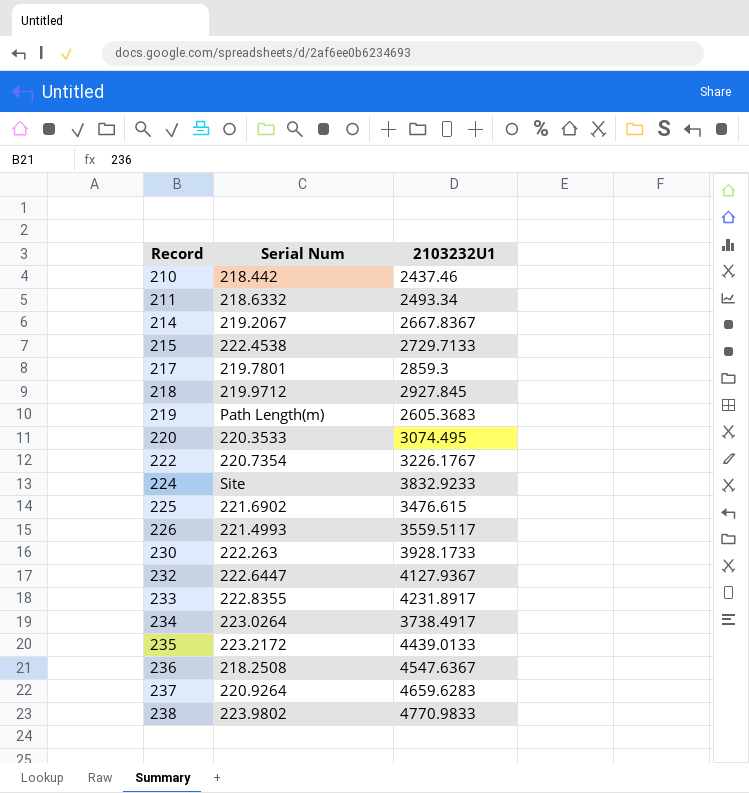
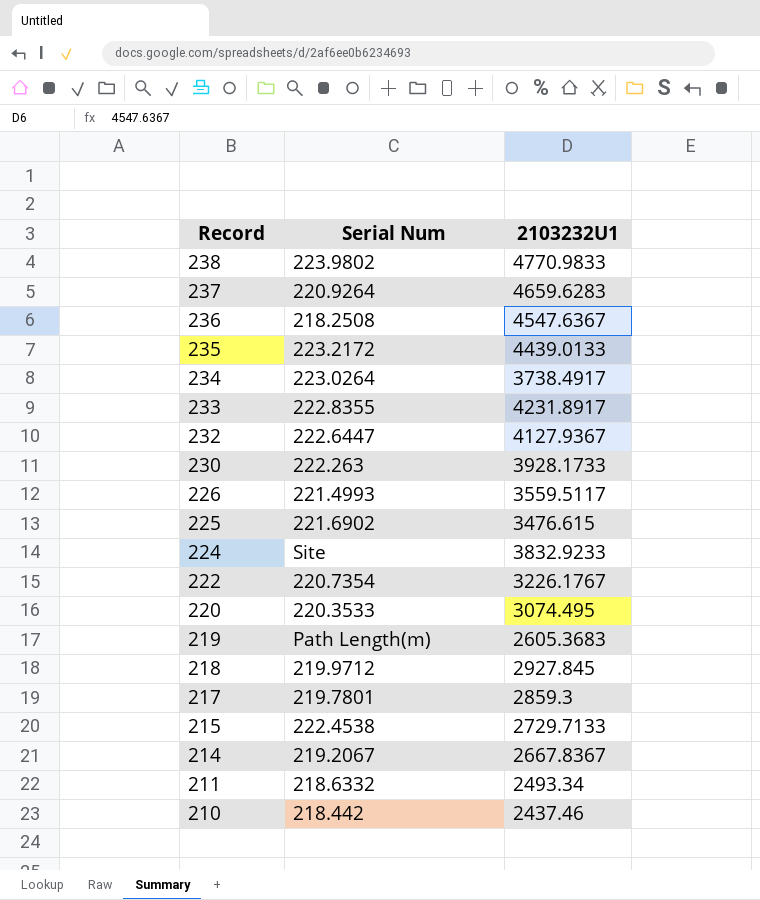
row order: Record ascending -> Record descending

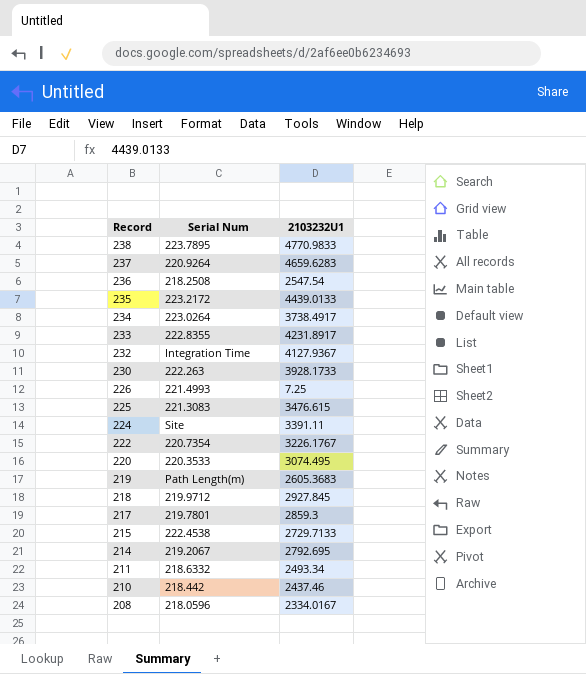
238 | Serial Num: 223.9802 -> 223.7895
236 | 2103232U1: 4547.6367 -> 2547.54
232 | Serial Num: 222.6447 -> Integration Time
226 | 2103232U1: 3559.5117 -> 7.25
225 | Serial Num: 221.6902 -> 221.3083
224 | 2103232U1: 3832.9233 -> 3391.11
214 | 2103232U1: 2667.8367 -> 2792.695
row 208: none -> 218.0596 | 2334.0167

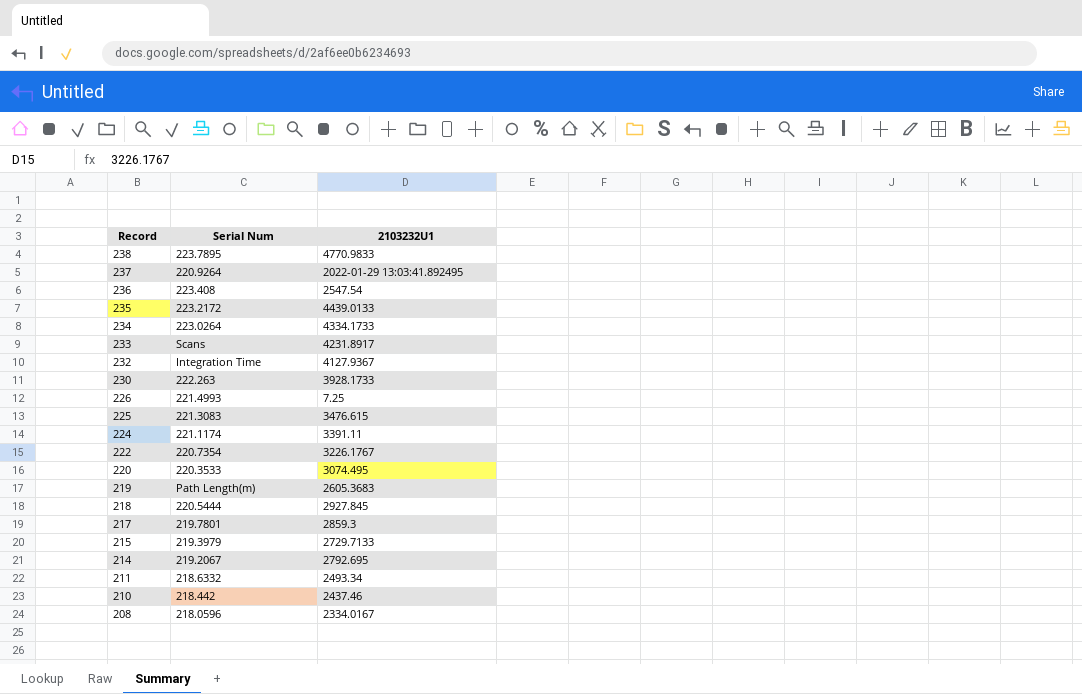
237 | 2103232U1: 4659.6283 -> 2022-01-29 13:03:41.892495
236 | Serial Num: 218.2508 -> 223.408
234 | 2103232U1: 3738.4917 -> 4334.1733
233 | Serial Num: 222.8355 -> Scans
224 | Serial Num: Site -> 221.1174
218 | Serial Num: 219.9712 -> 220.5444
215 | Serial Num: 222.4538 -> 219.3979

